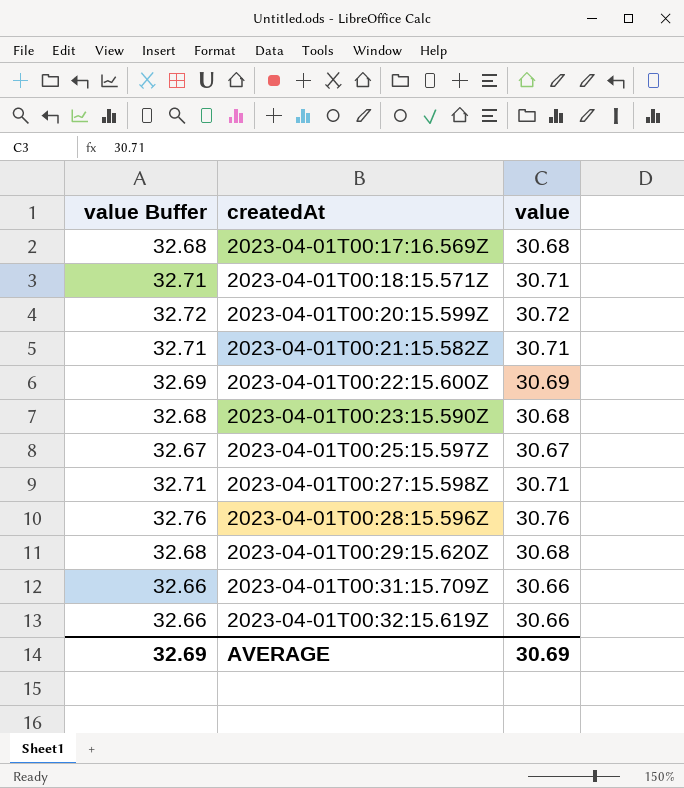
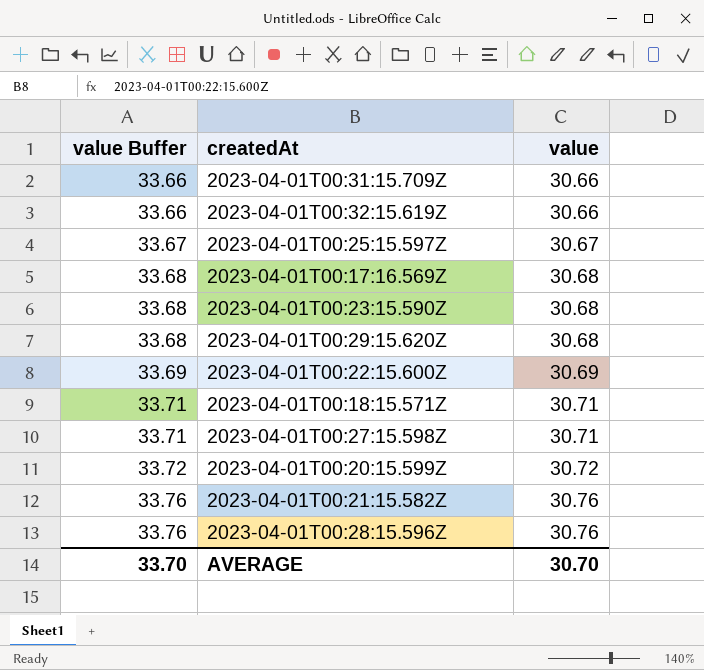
row order: createdAt ascending -> value Buffer ascending
column value Buffer | formula: [value] + 2 -> [value] + 3
2023-04-01T00:21:15.582Z | value: 30.71 -> 30.76
AVERAGE | value Buffer: 32.69 -> 33.70
AVERAGE | value: 30.69 -> 30.70

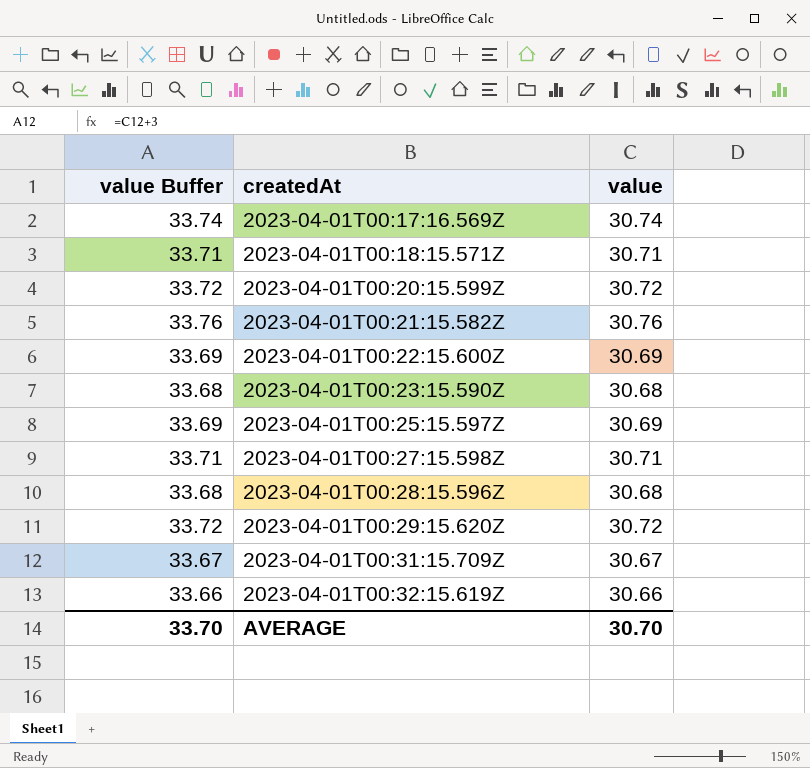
row order: value Buffer ascending -> createdAt ascending
2023-04-01T00:17:16.569Z | value Buffer: 33.68 -> 33.74
2023-04-01T00:17:16.569Z | value: 30.68 -> 30.74
2023-04-01T00:25:15.597Z | value Buffer: 33.67 -> 33.69
2023-04-01T00:25:15.597Z | value: 30.67 -> 30.69
2023-04-01T00:28:15.596Z | value Buffer: 33.76 -> 33.68
2023-04-01T00:28:15.596Z | value: 30.76 -> 30.68
2023-04-01T00:29:15.620Z | value Buffer: 33.68 -> 33.72
2023-04-01T00:29:15.620Z | value: 30.68 -> 30.72
2023-04-01T00:31:15.709Z | value Buffer: 33.66 -> 33.67
2023-04-01T00:31:15.709Z | value: 30.66 -> 30.67

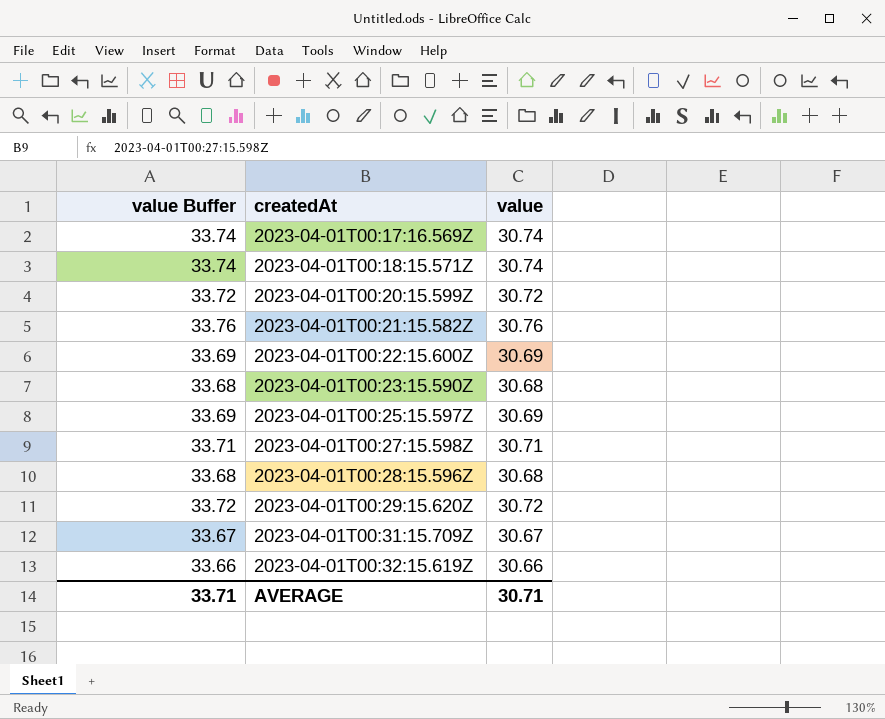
2023-04-01T00:18:15.571Z | value Buffer: 33.71 -> 33.74
2023-04-01T00:18:15.571Z | value: 30.71 -> 30.74
AVERAGE | value Buffer: 33.70 -> 33.71
AVERAGE | value: 30.70 -> 30.71

